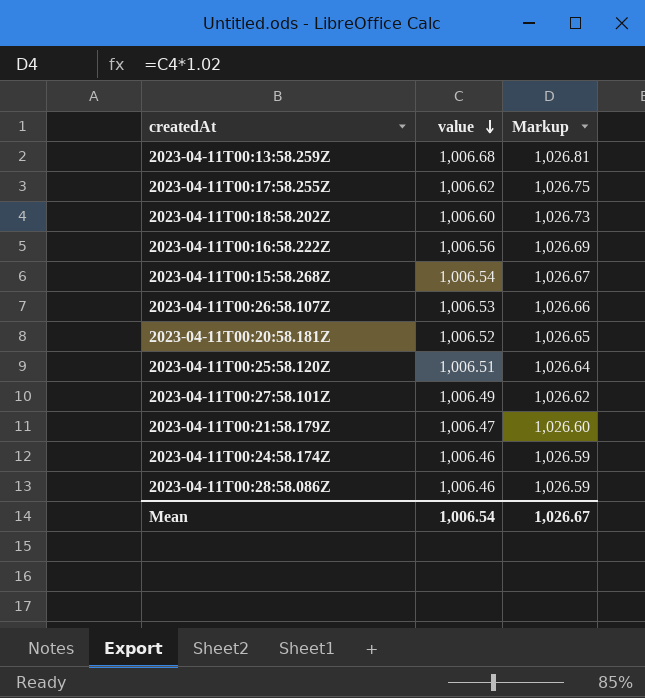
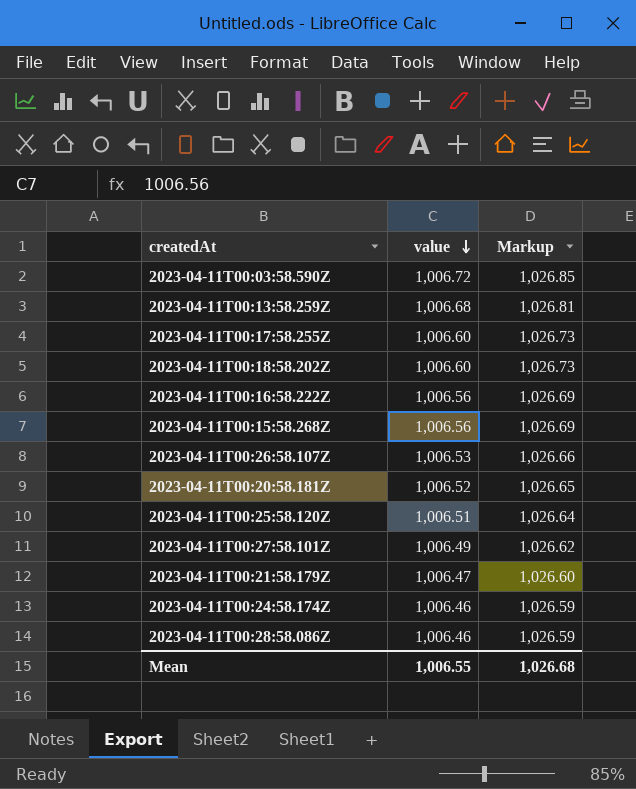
row 2023-04-11T00:03:58.590Z: none -> 1,006.72 | 1,026.85
2023-04-11T00:17:58.255Z | value: 1,006.62 -> 1,006.60
2023-04-11T00:17:58.255Z | Markup: 1,026.75 -> 1,026.73
2023-04-11T00:15:58.268Z | value: 1,006.54 -> 1,006.56
2023-04-11T00:15:58.268Z | Markup: 1,026.67 -> 1,026.69
Mean | value: 1,006.54 -> 1,006.55
Mean | Markup: 1,026.67 -> 1,026.68

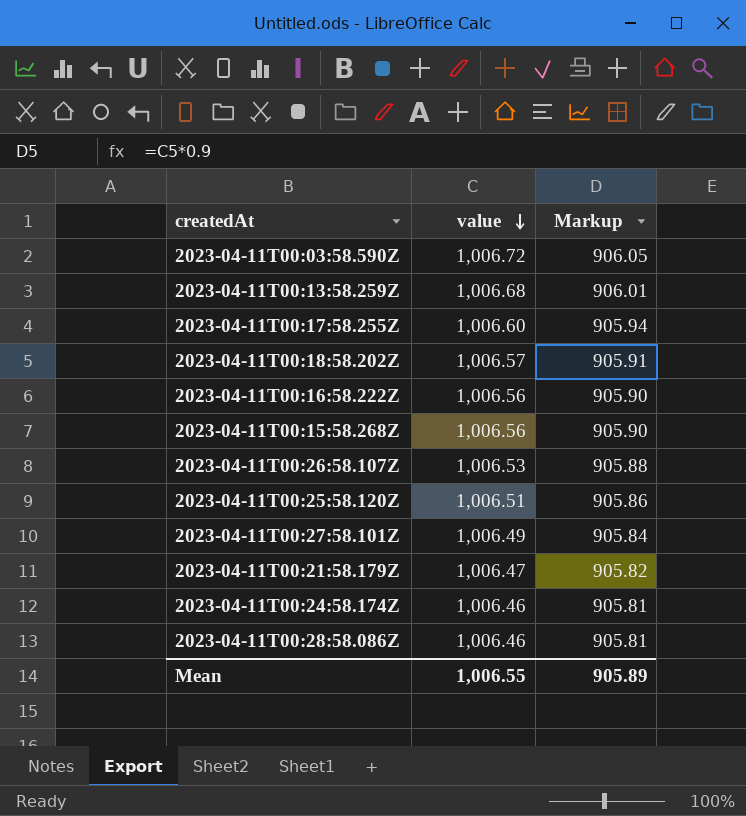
column Markup | formula: [value] * 1.02 -> [value] * 0.9
row 2023-04-11T00:20:58.181Z: 1,006.52 | 1,026.65 -> none
2023-04-11T00:18:58.202Z | value: 1,006.60 -> 1,006.57
Mean | Markup: 1,026.68 -> 905.89

